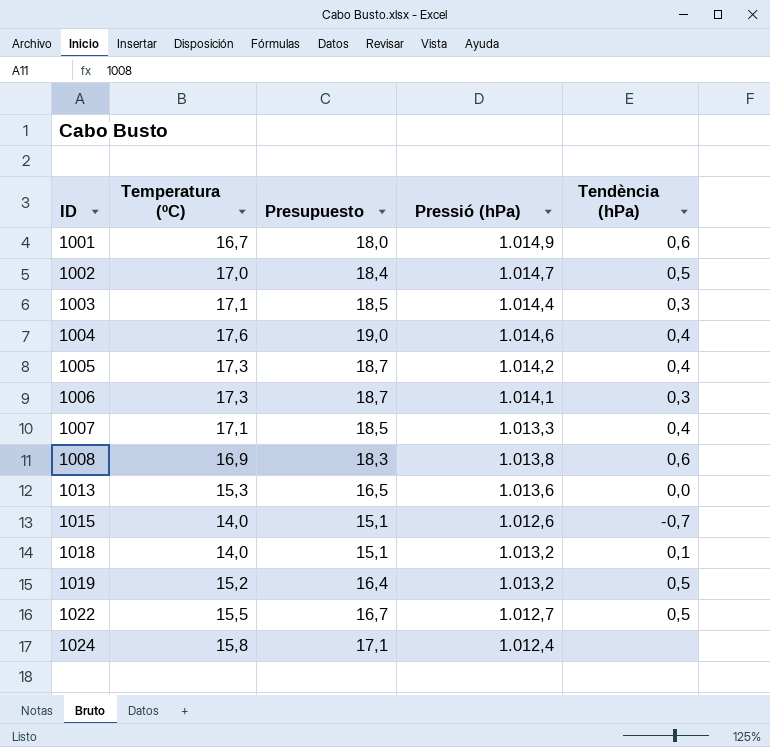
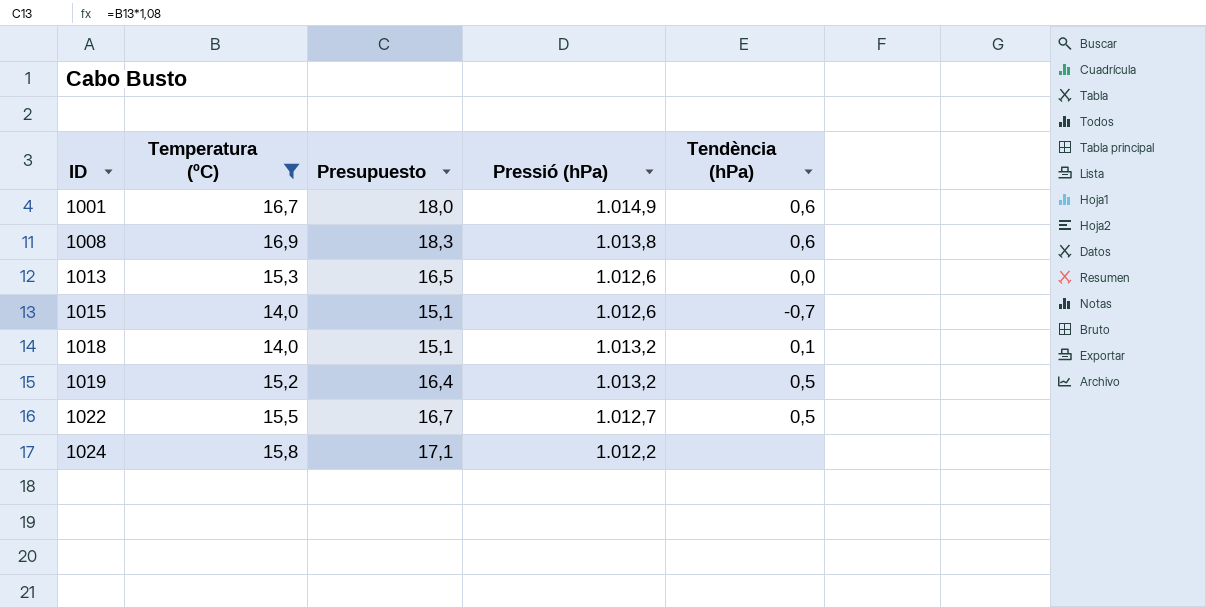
filter: none -> Temperatura (ºC) <= 16,9
1013 | Pressió (hPa): 1.013,6 -> 1.012,6
1024 | Pressió (hPa): 1.012,4 -> 1.012,2

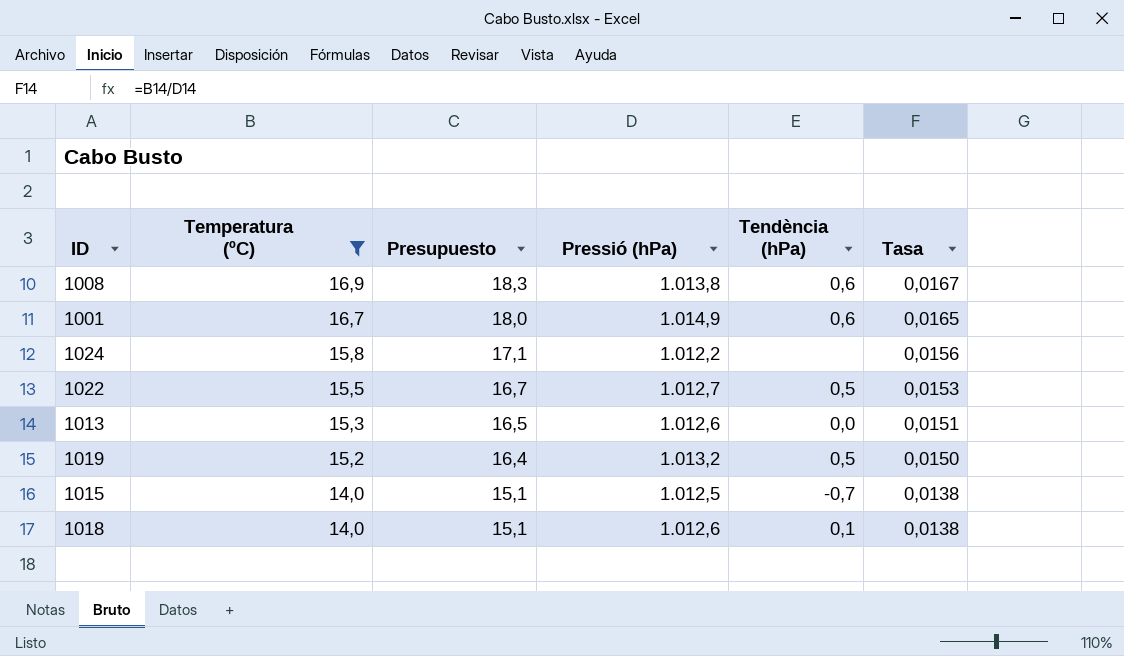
row order: ID ascending -> Temperatura (ºC) descending
column Tasa | formula: none -> [Temperatura (ºC)] / [Pressió (hPa)]
1015 | Pressió (hPa): 1.012,6 -> 1.012,5
1018 | Pressió (hPa): 1.013,2 -> 1.012,6

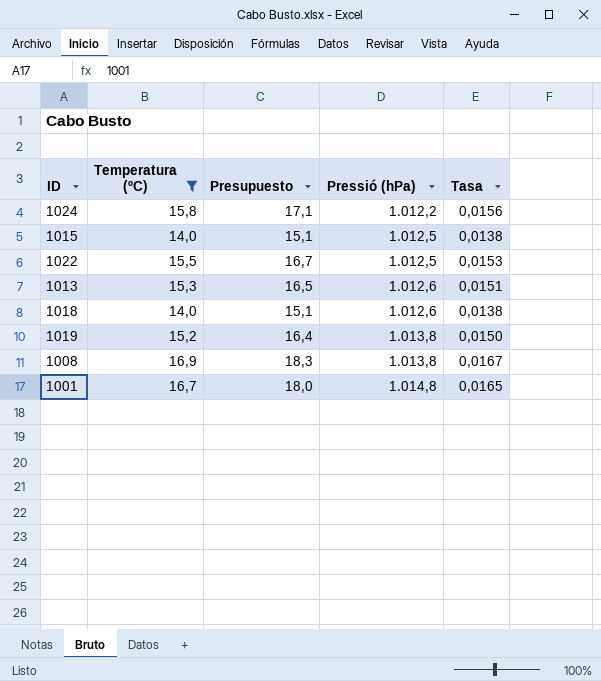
row order: Temperatura (ºC) descending -> Pressió (hPa) ascending
column Tendència (hPa) | position: 5 -> none
1022 | Pressió (hPa): 1.012,7 -> 1.012,5
1019 | Pressió (hPa): 1.013,2 -> 1.013,8
1001 | Pressió (hPa): 1.014,9 -> 1.014,8

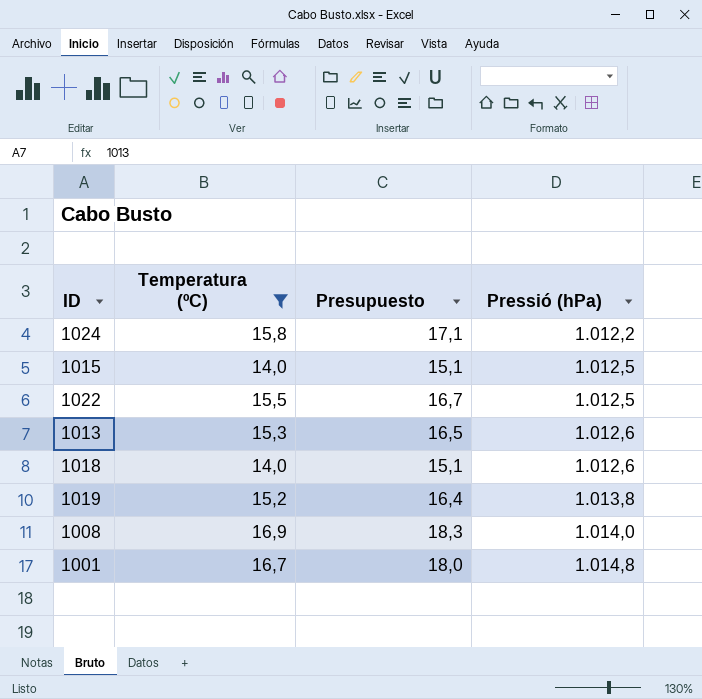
column Tasa | formula: [Temperatura (ºC)] / [Pressió (hPa)] -> none
1008 | Pressió (hPa): 1.013,8 -> 1.014,0

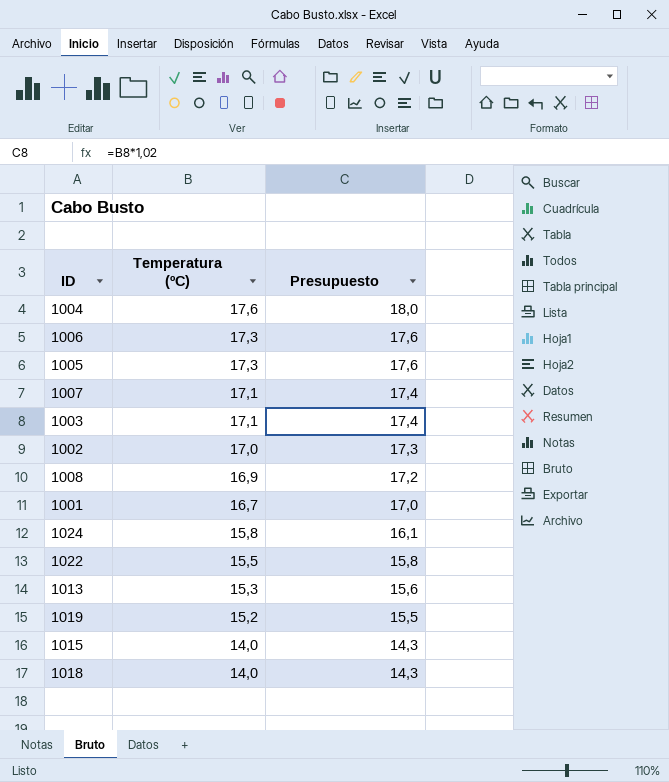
filter: Temperatura (ºC) <= 16,9 -> none
row order: Pressió (hPa) ascending -> Temperatura (ºC) descending
column Pressió (hPa) | position: 4 -> none
column Presupuesto | formula: [Temperatura (ºC)] * 1,08 -> [Temperatura (ºC)] * 1,02

